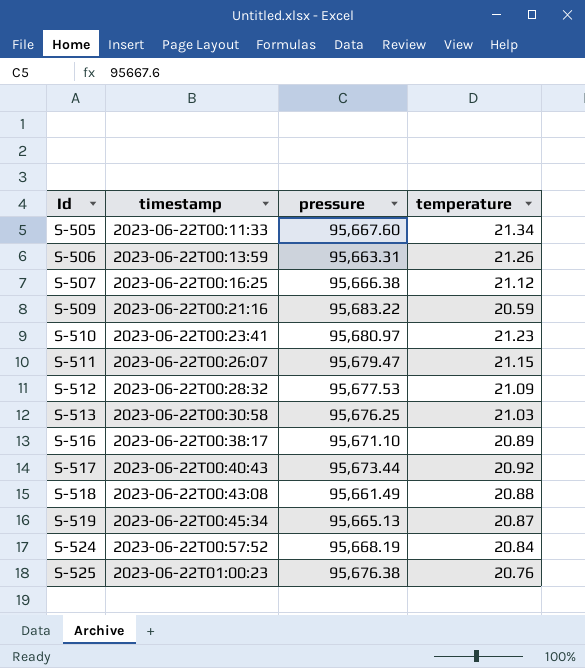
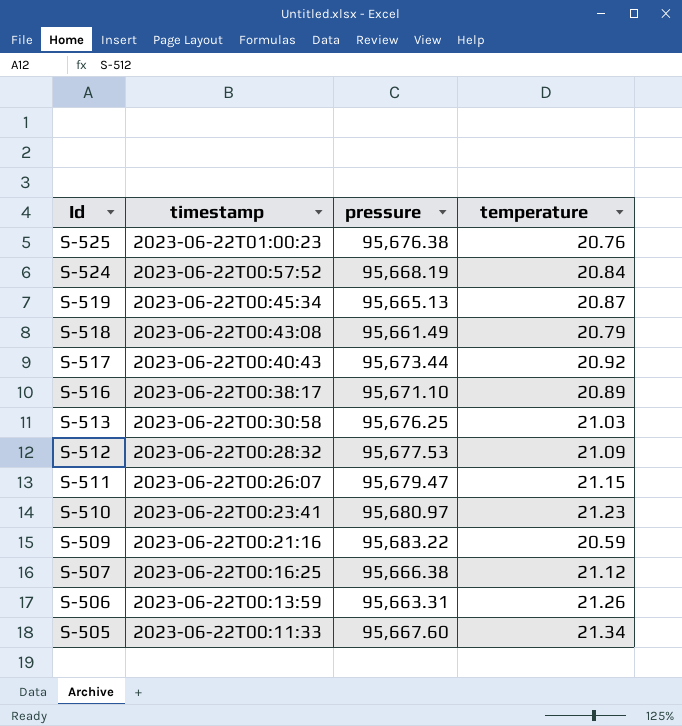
row order: Id ascending -> Id descending
S-518 | temperature: 20.88 -> 20.79

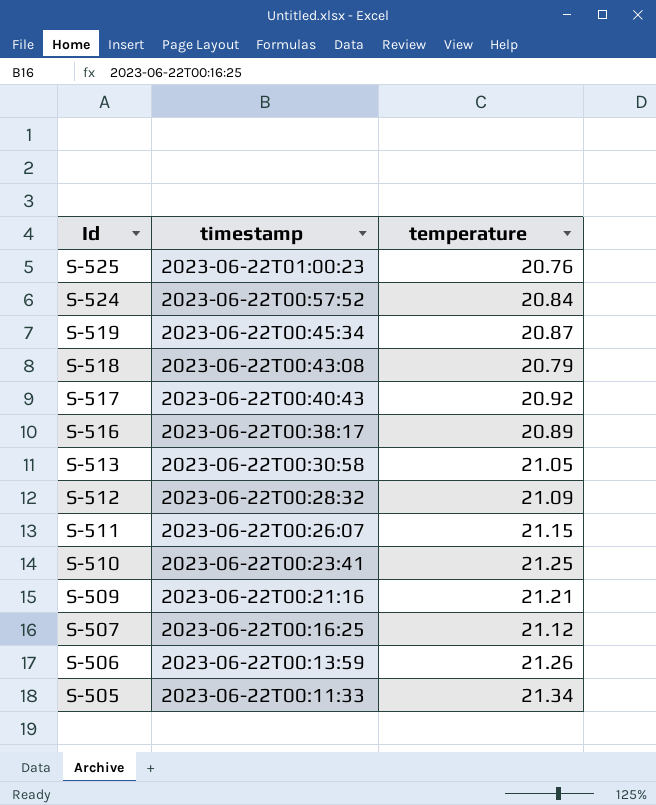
column pressure | position: 3 -> none
S-513 | temperature: 21.03 -> 21.05
S-510 | temperature: 21.23 -> 21.25
S-509 | temperature: 20.59 -> 21.21

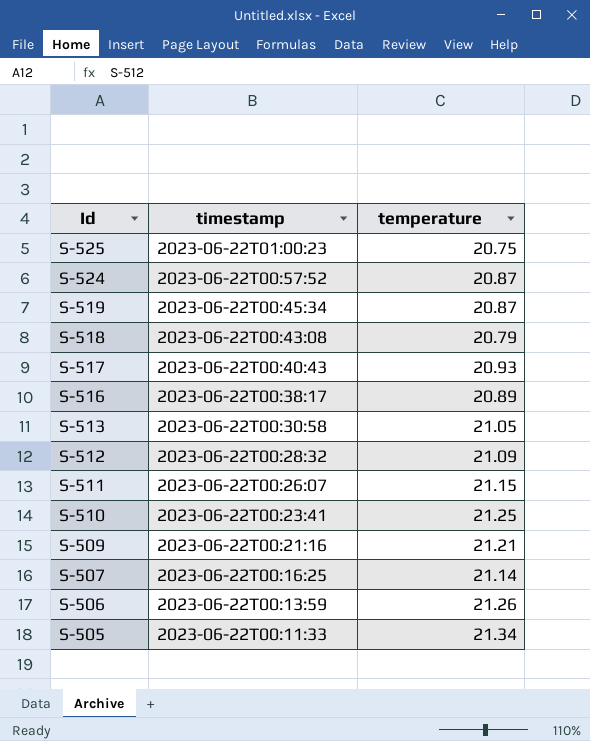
S-525 | temperature: 20.76 -> 20.75
S-524 | temperature: 20.84 -> 20.87
S-517 | temperature: 20.92 -> 20.93
S-507 | temperature: 21.12 -> 21.14

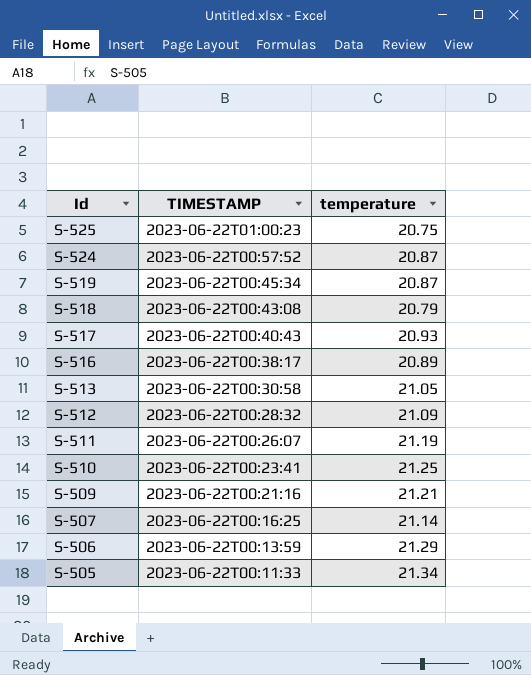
column name: timestamp -> TIMESTAMP
S-511 | temperature: 21.15 -> 21.19
S-506 | temperature: 21.26 -> 21.29

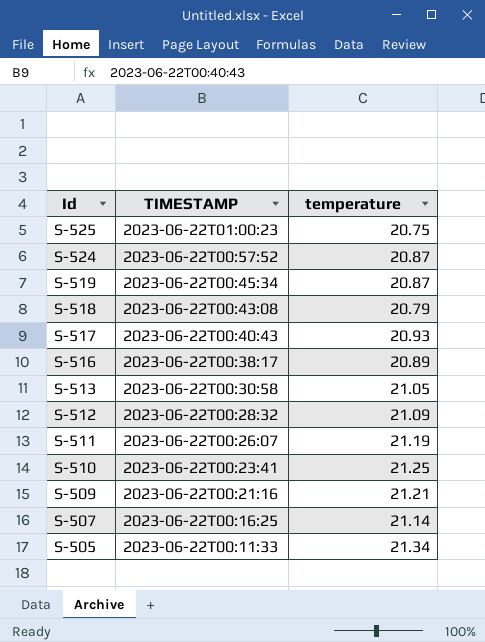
row S-506: 2023-06-22T00:13:59 | 21.29 -> none

